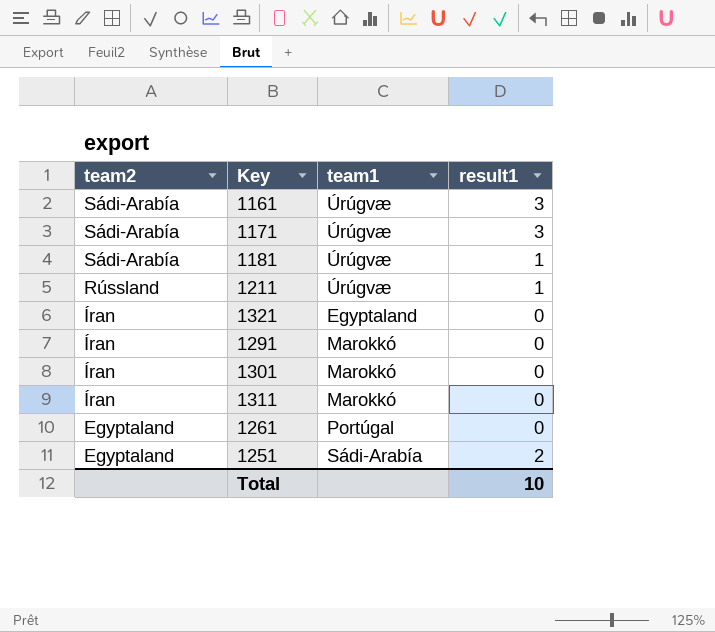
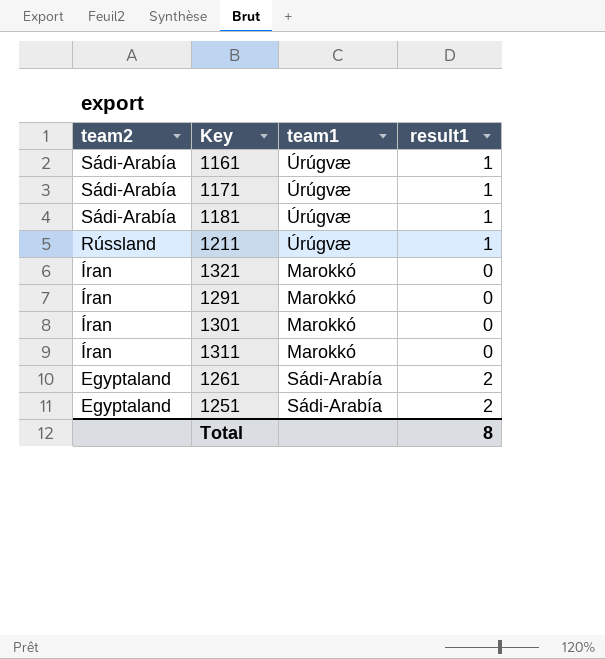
1161 | result1: 3 -> 1
1171 | result1: 3 -> 1
1321 | team1: Egyptaland -> Marokkó
1261 | team1: Portúgal -> Sádi-Arabía
1261 | result1: 0 -> 2
Total | result1: 10 -> 8

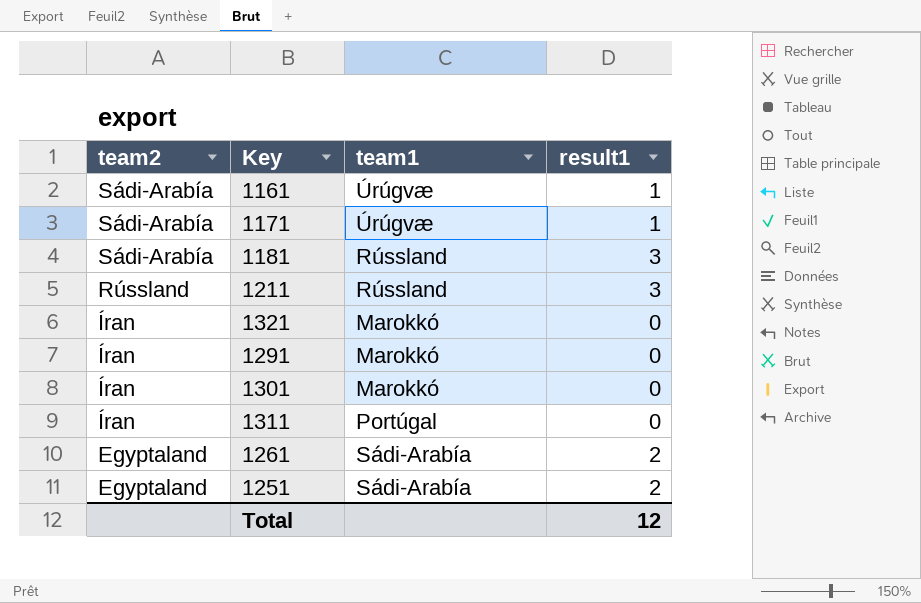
1181 | team1: Úrúgvæ -> Rússland
1181 | result1: 1 -> 3
1211 | team1: Úrúgvæ -> Rússland
1211 | result1: 1 -> 3
1311 | team1: Marokkó -> Portúgal
Total | result1: 8 -> 12

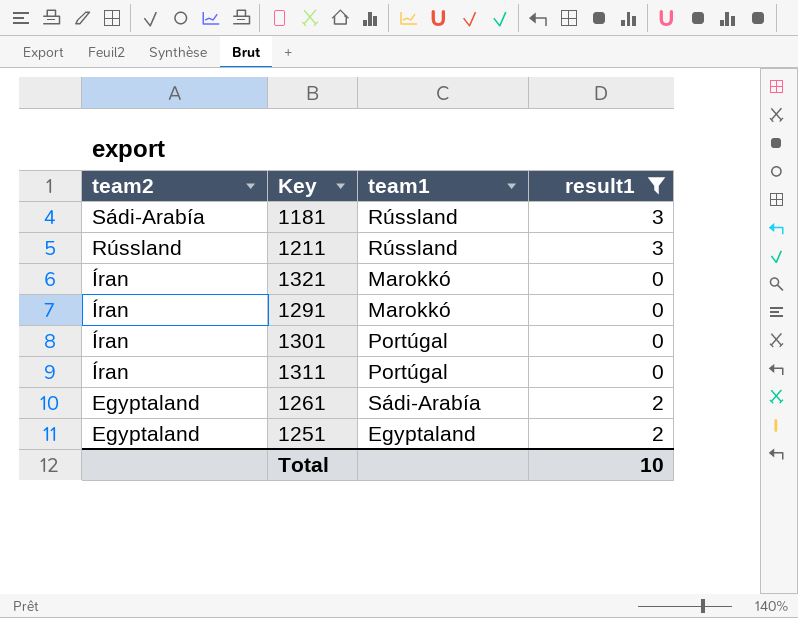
filter: none -> result1 != 1
1301 | team1: Marokkó -> Portúgal
1251 | team1: Sádi-Arabía -> Egyptaland
Total | result1: 12 -> 10

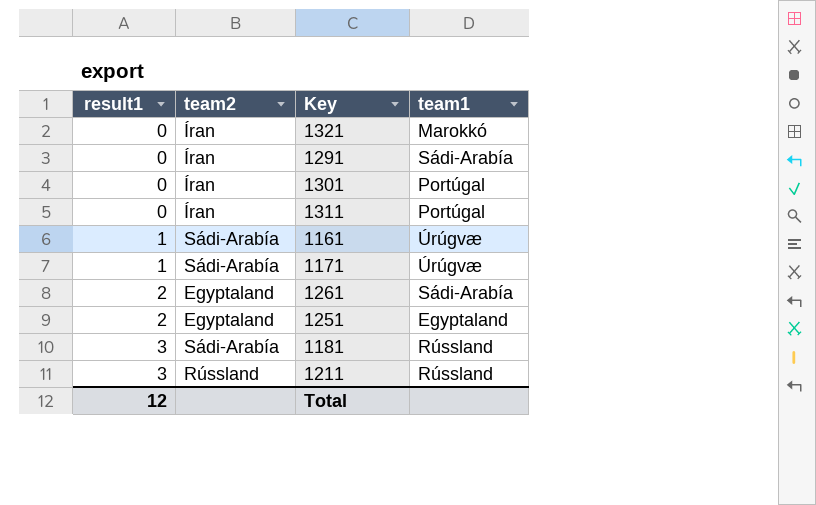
filter: result1 != 1 -> none
row order: team2 descending -> result1 ascending
column result1 | position: 4 -> 1
1291 | team1: Marokkó -> Sádi-Arabía
Total | result1: 10 -> 12

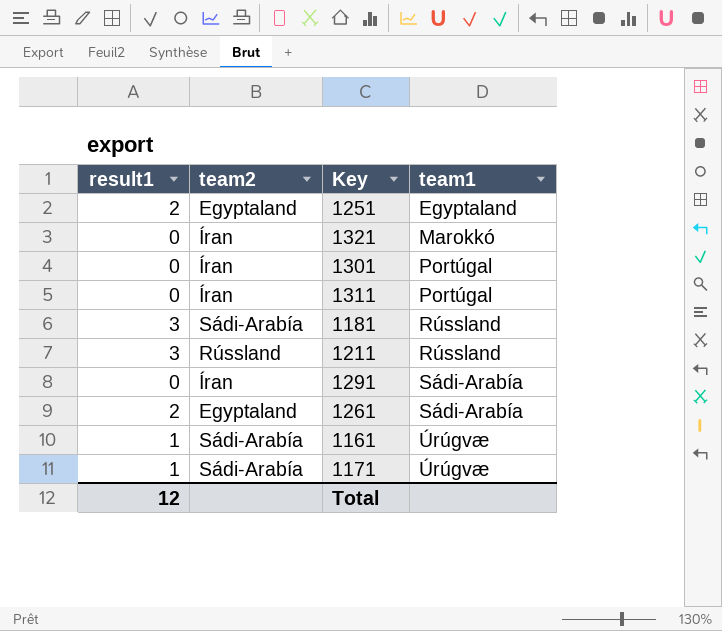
row order: result1 ascending -> team1 ascending

